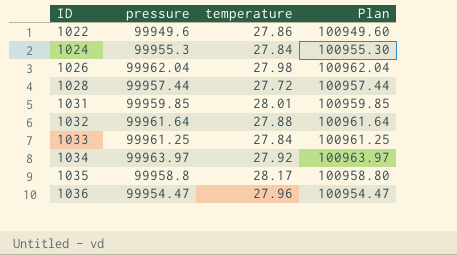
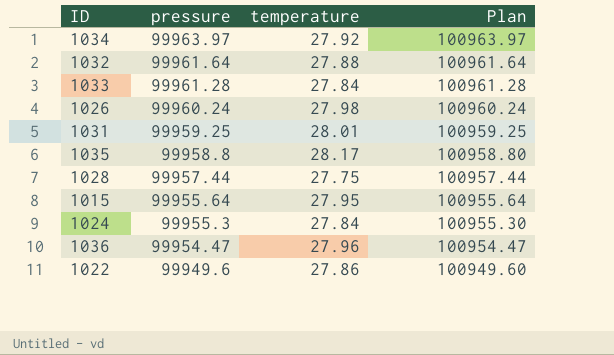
row order: ID ascending -> pressure descending
1033 | pressure: 99961.25 -> 99961.28
1033 | Plan: 100961.25 -> 100961.28
1026 | pressure: 99962.04 -> 99960.24
1026 | Plan: 100962.04 -> 100960.24
1031 | pressure: 99959.85 -> 99959.25
1031 | Plan: 100959.85 -> 100959.25
1028 | temperature: 27.72 -> 27.75
row 1015: none -> 99955.64 | 27.95 | 100955.64

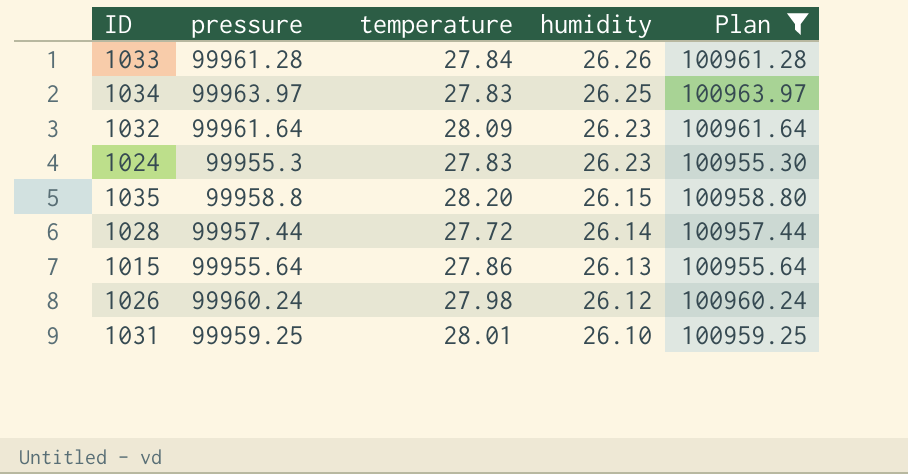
filter: none -> Plan >= 100955.30
row order: pressure descending -> humidity descending
column humidity | position: none -> 4
1034 | temperature: 27.92 -> 27.83
1032 | temperature: 27.88 -> 28.09
1024 | temperature: 27.84 -> 27.83
1035 | temperature: 28.17 -> 28.20
1028 | temperature: 27.75 -> 27.72
1015 | temperature: 27.95 -> 27.86

